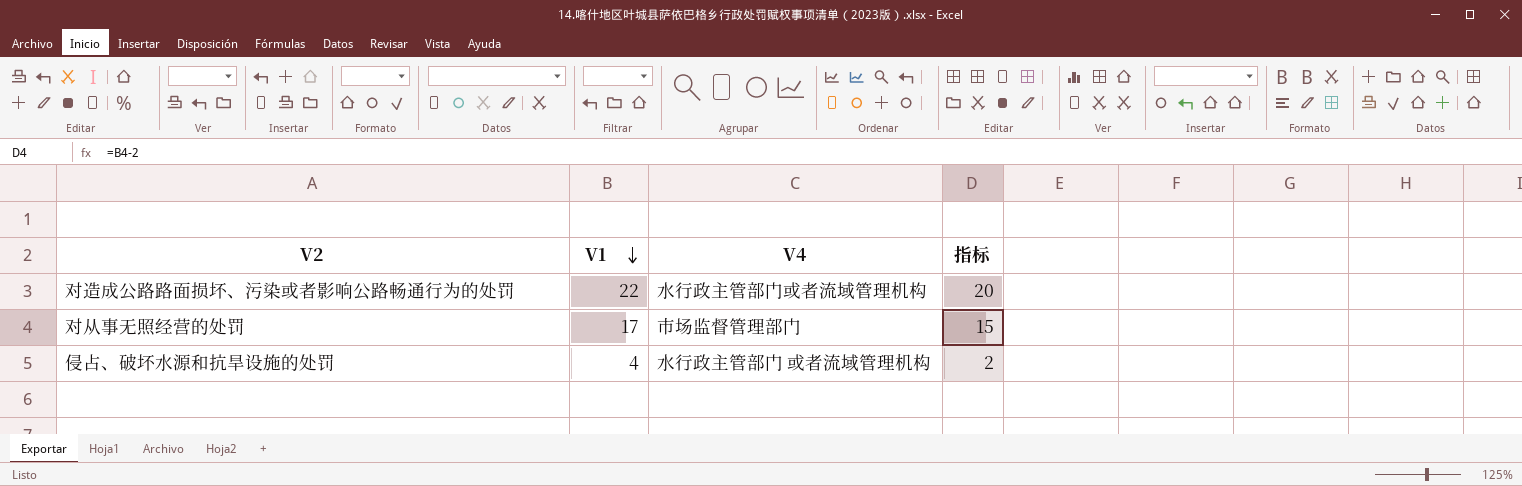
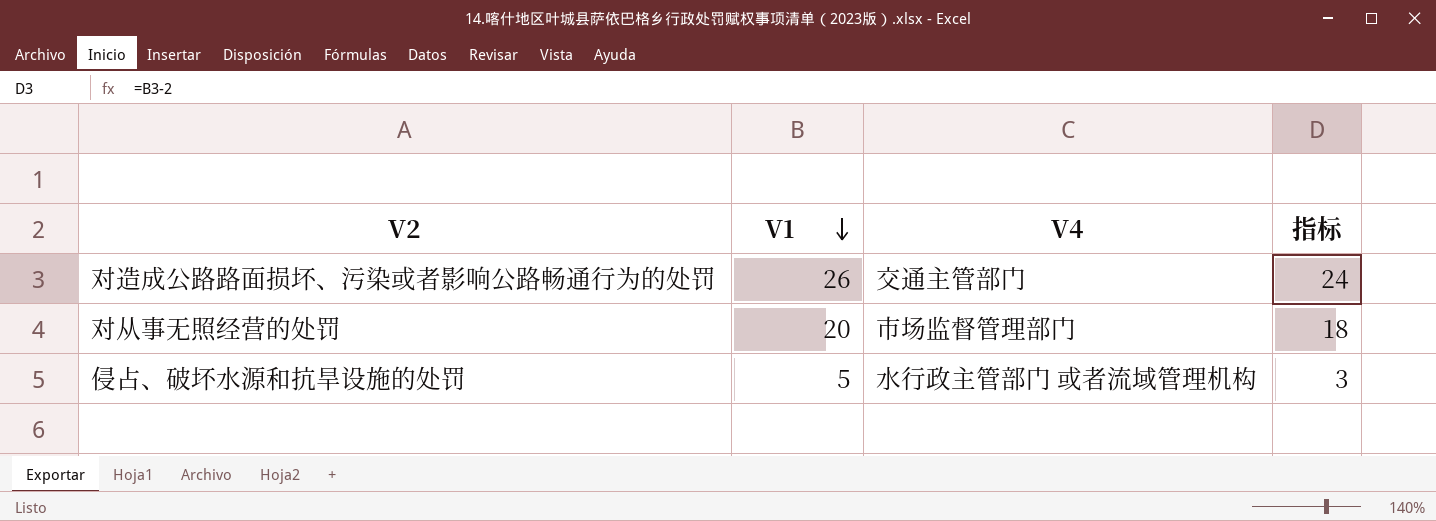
对造成公路路面损坏、污染或者影响公路畅通行为的处罚 | V1: 22 -> 26
对造成公路路面损坏、污染或者影响公路畅通行为的处罚 | V4: 水行政主管部门或者流域管理机构 -> 交通主管部门
对造成公路路面损坏、污染或者影响公路畅通行为的处罚 | 指标: 20 -> 24
对从事无照经营的处罚 | V1: 17 -> 20
对从事无照经营的处罚 | 指标: 15 -> 18
侵占、破坏水源和抗旱设施的处罚 | V1: 4 -> 5
侵占、破坏水源和抗旱设施的处罚 | 指标: 2 -> 3

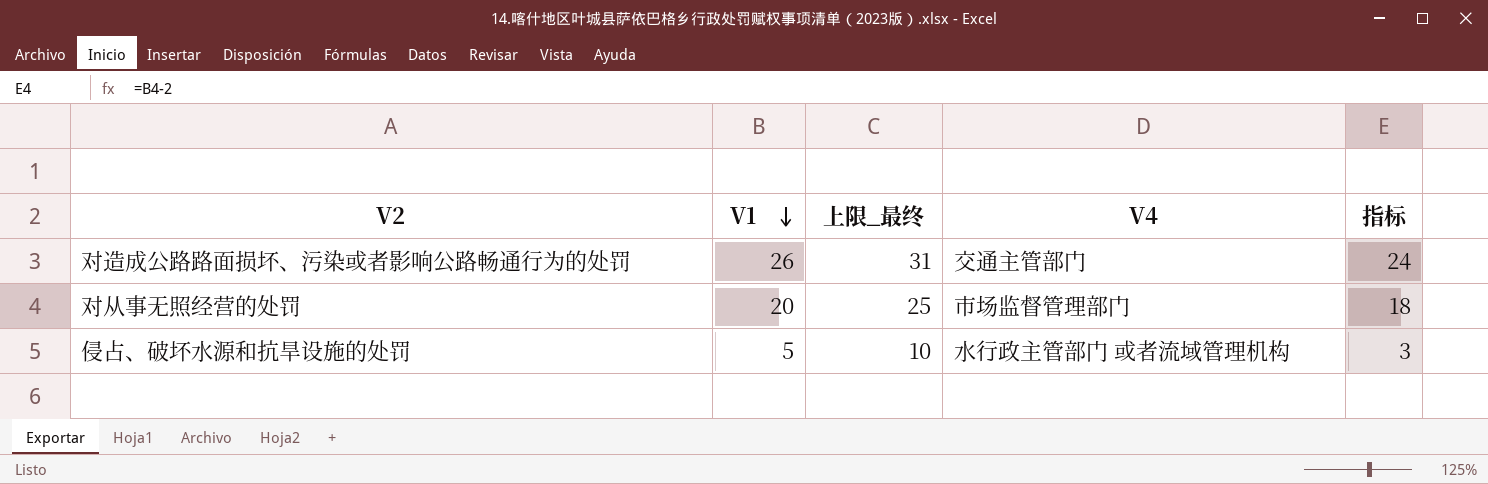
column 上限_最终 | formula: none -> [V1] + 5

